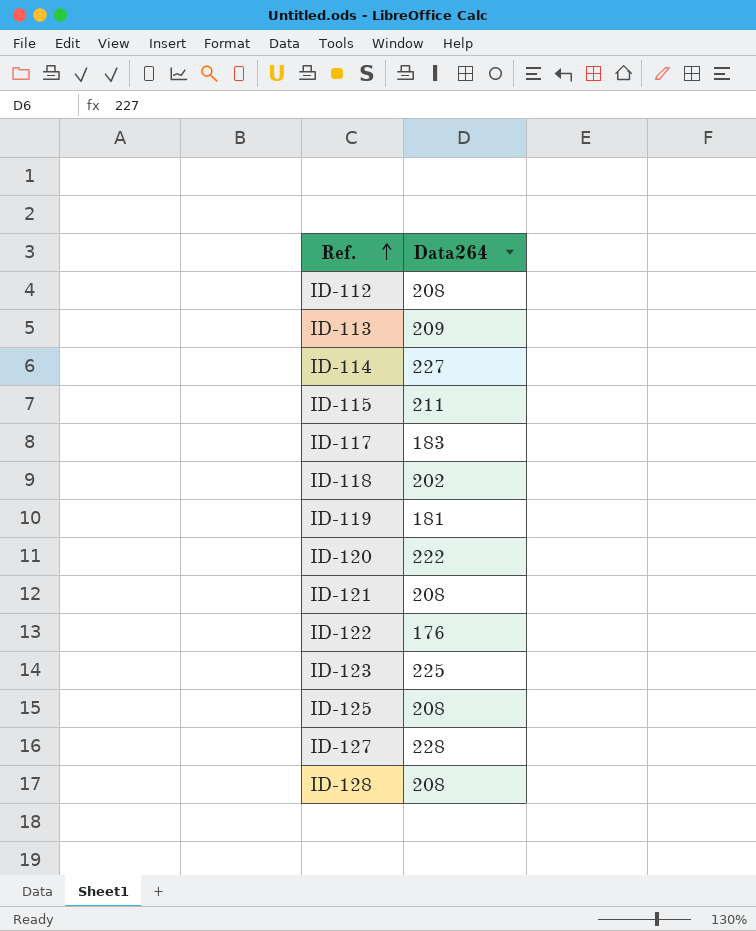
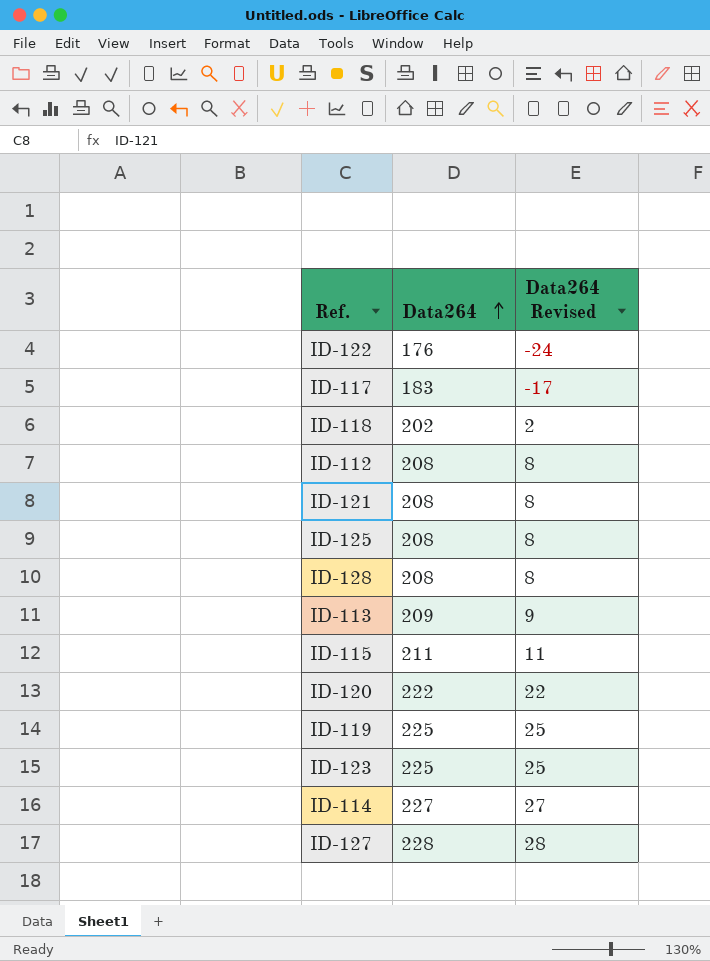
row order: Ref. ascending -> Data264 ascending
column Data264 Revised | formula: none -> [Data264] - 200
ID-119 | Data264: 181 -> 225

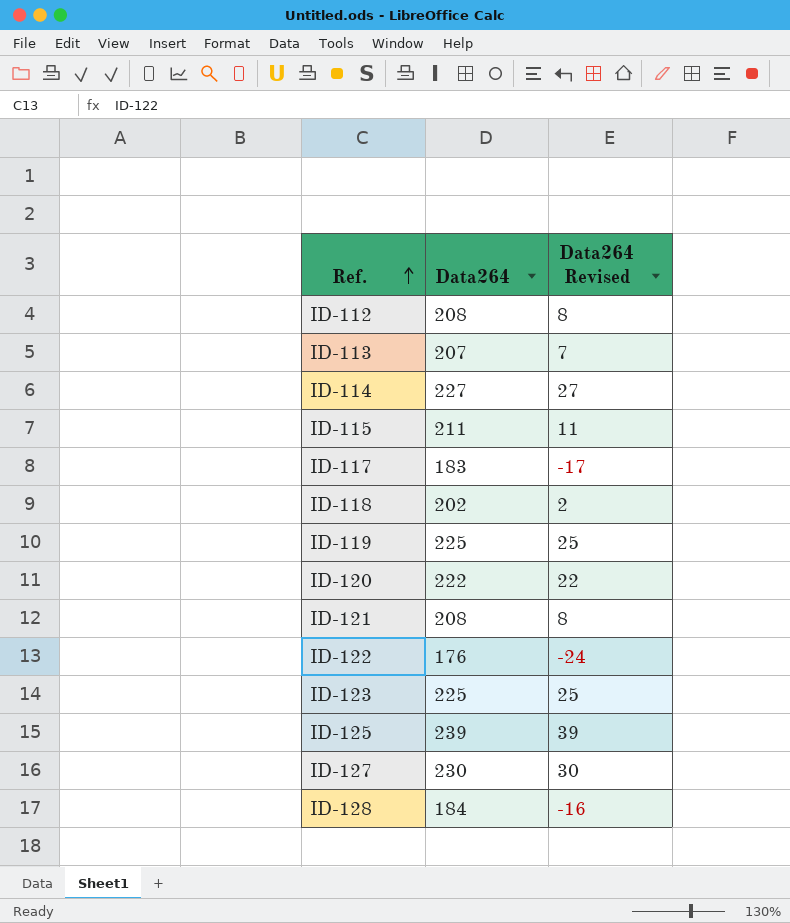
row order: Data264 ascending -> Ref. ascending
ID-113 | Data264: 209 -> 207
ID-113 | Data264 Revised: 9 -> 7
ID-125 | Data264: 208 -> 239
ID-125 | Data264 Revised: 8 -> 39
ID-127 | Data264: 228 -> 230
ID-127 | Data264 Revised: 28 -> 30
ID-128 | Data264: 208 -> 184
ID-128 | Data264 Revised: 8 -> -16

